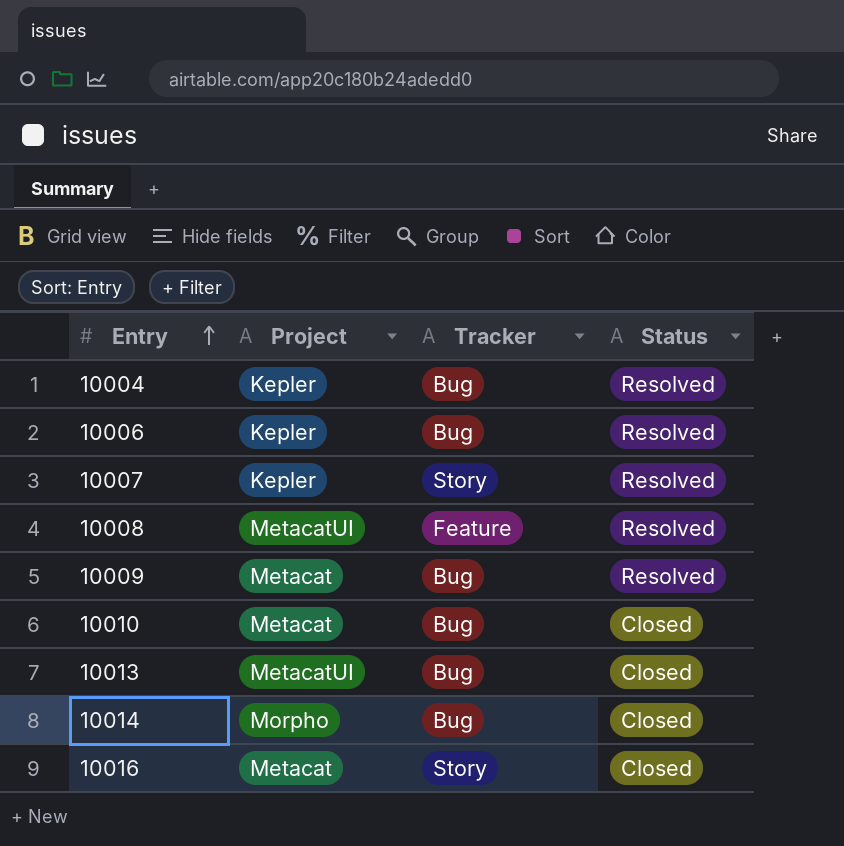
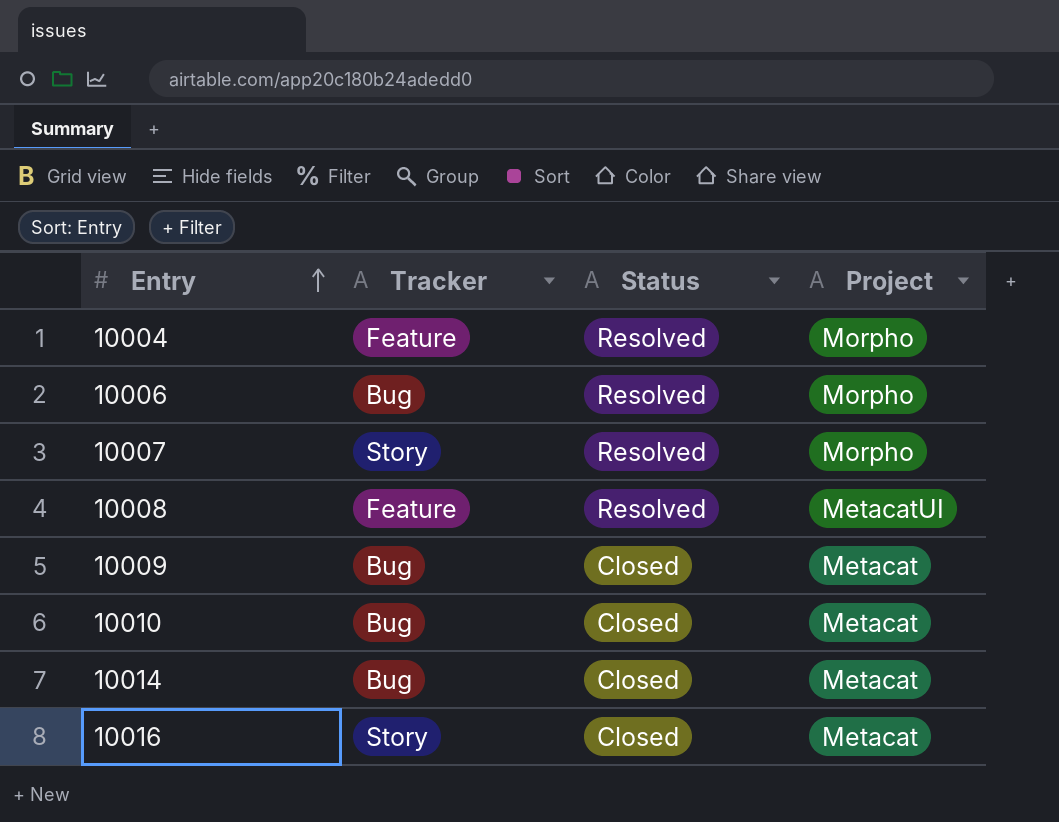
column Project | position: 2 -> 4
row 10013: MetacatUI | Bug | Closed -> none
10004 | Tracker: Bug -> Feature
10004 | Project: Kepler -> Morpho
10006 | Project: Kepler -> Morpho
10007 | Project: Kepler -> Morpho
10009 | Status: Resolved -> Closed
10014 | Project: Morpho -> Metacat

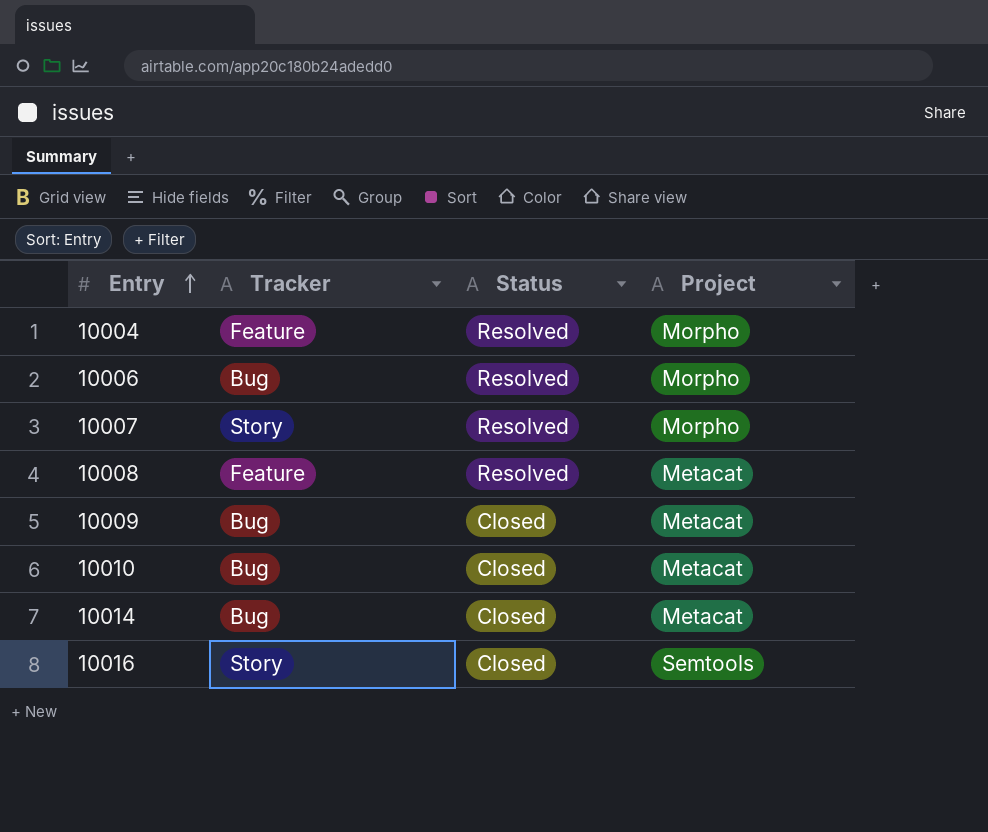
10008 | Project: MetacatUI -> Metacat
10016 | Project: Metacat -> Semtools

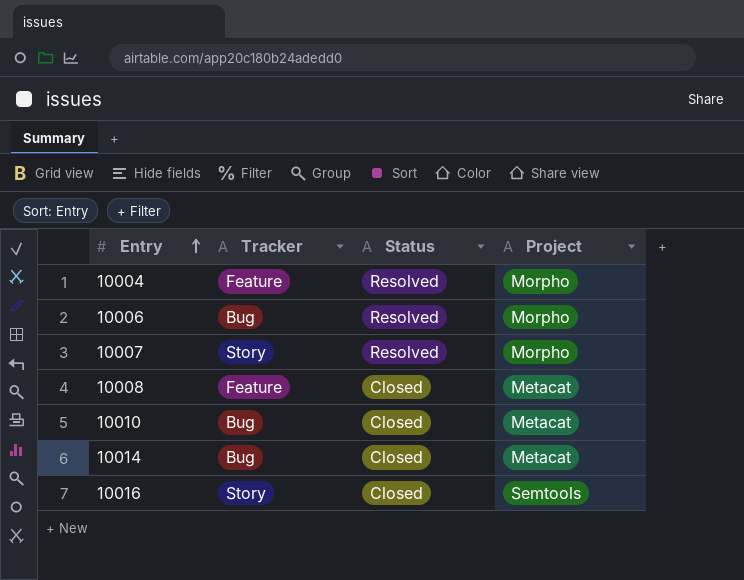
row 10009: Bug | Closed | Metacat -> none
10008 | Status: Resolved -> Closed

